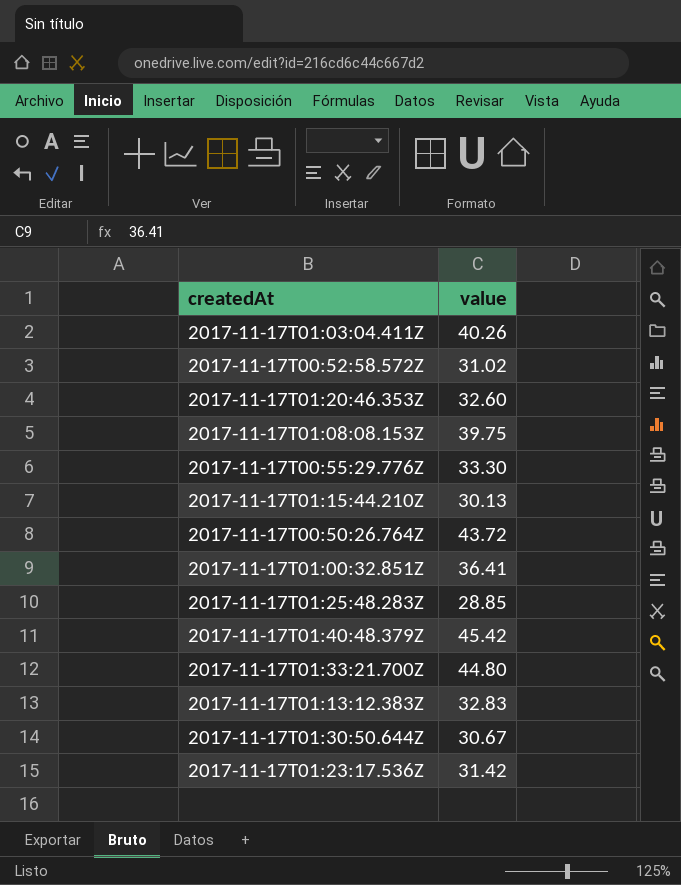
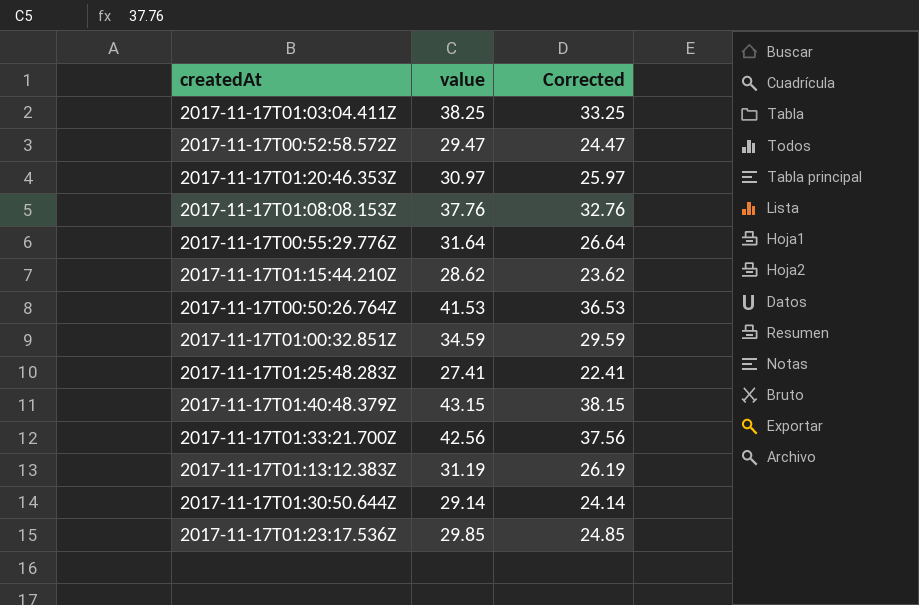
column Corrected | formula: none -> [value] - 5
2017-11-17T01:03:04.411Z | value: 40.26 -> 38.25
2017-11-17T00:52:58.572Z | value: 31.02 -> 29.47
2017-11-17T01:20:46.353Z | value: 32.60 -> 30.97
2017-11-17T01:08:08.153Z | value: 39.75 -> 37.76
2017-11-17T00:55:29.776Z | value: 33.30 -> 31.64
2017-11-17T01:15:44.210Z | value: 30.13 -> 28.62
2017-11-17T00:50:26.764Z | value: 43.72 -> 41.53
2017-11-17T01:00:32.851Z | value: 36.41 -> 34.59
2017-11-17T01:25:48.283Z | value: 28.85 -> 27.41
2017-11-17T01:40:48.379Z | value: 45.42 -> 43.15
2017-11-17T01:33:21.700Z | value: 44.80 -> 42.56
2017-11-17T01:13:12.383Z | value: 32.83 -> 31.19
2017-11-17T01:30:50.644Z | value: 30.67 -> 29.14
2017-11-17T01:23:17.536Z | value: 31.42 -> 29.85

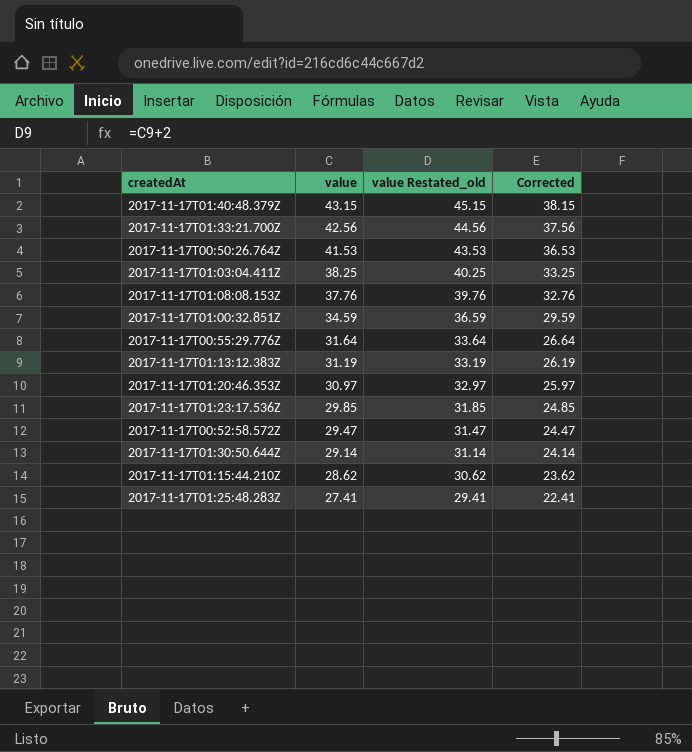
row order: none -> value descending
column value Restated_old | formula: none -> [value] + 2

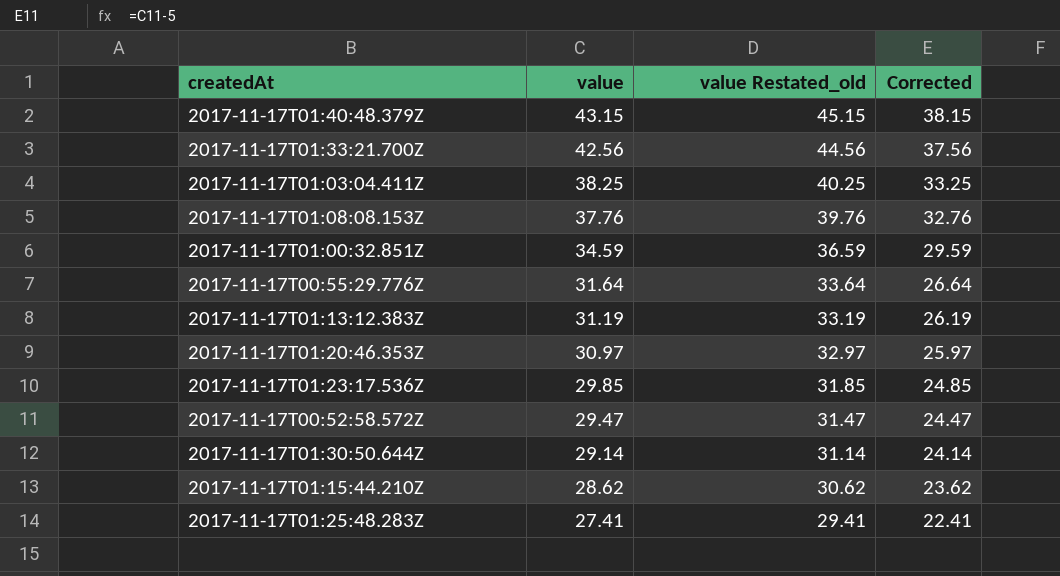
row 2017-11-17T00:50:26.764Z: 41.53 | 43.53 | 36.53 -> none

